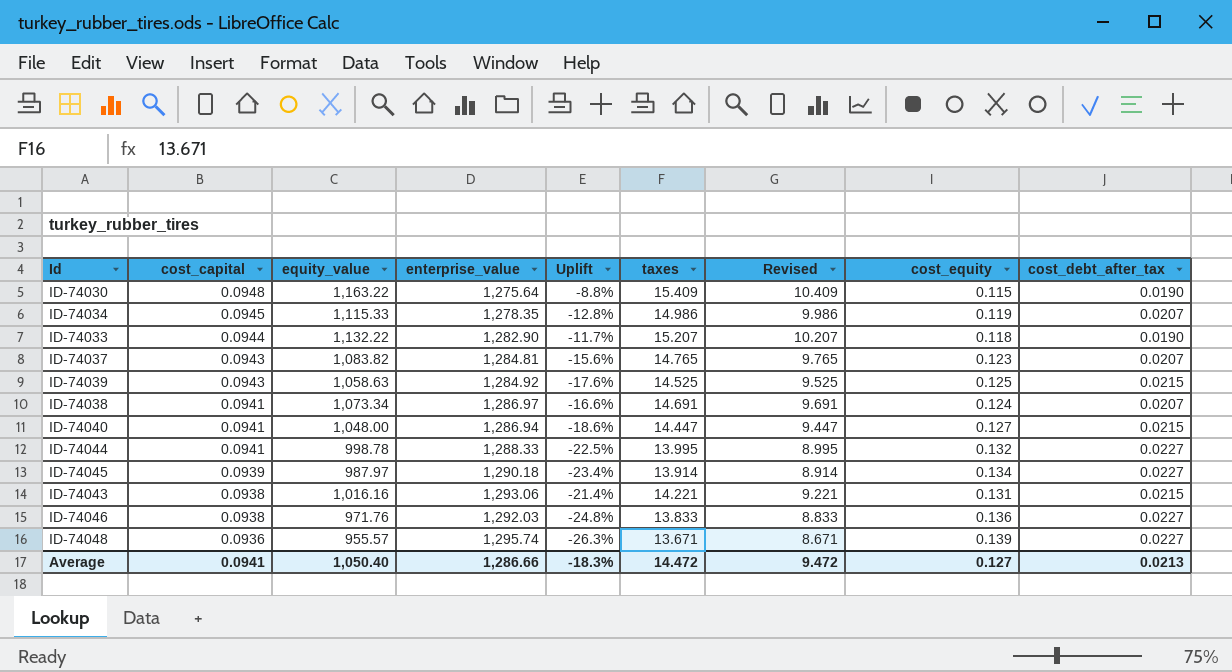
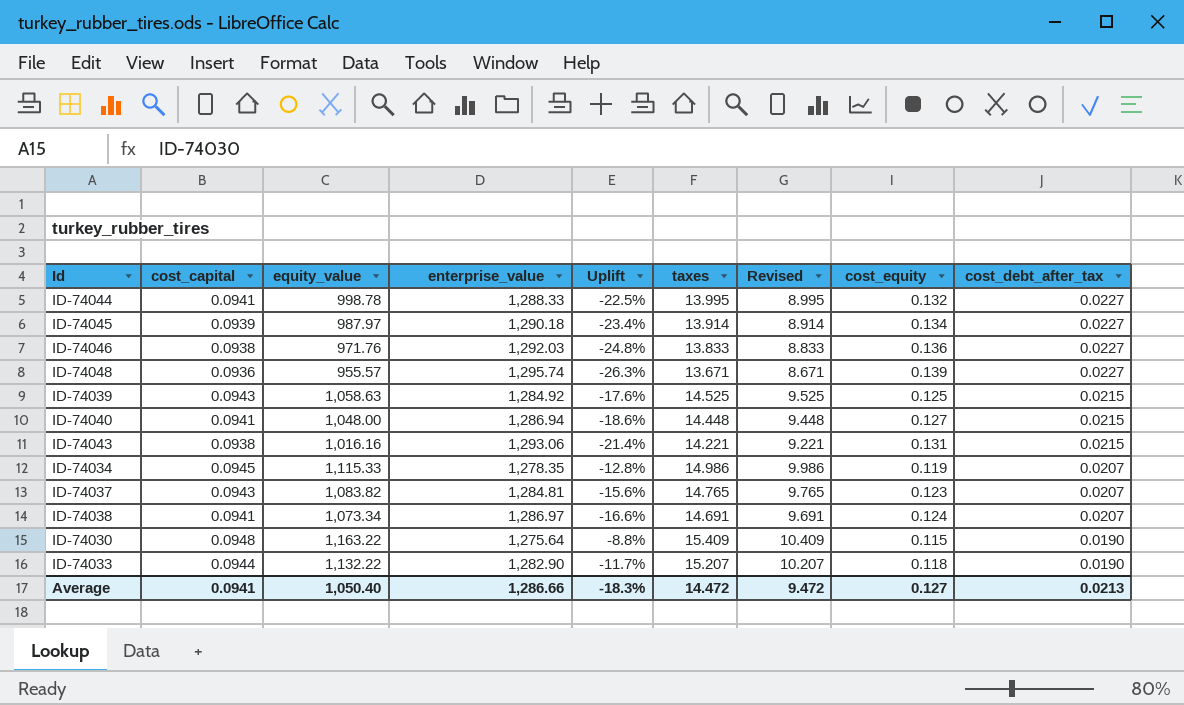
row order: cost_capital descending -> cost_debt_after_tax descending
ID-74040 | taxes: 14.447 -> 14.448
ID-74040 | Revised: 9.447 -> 9.448

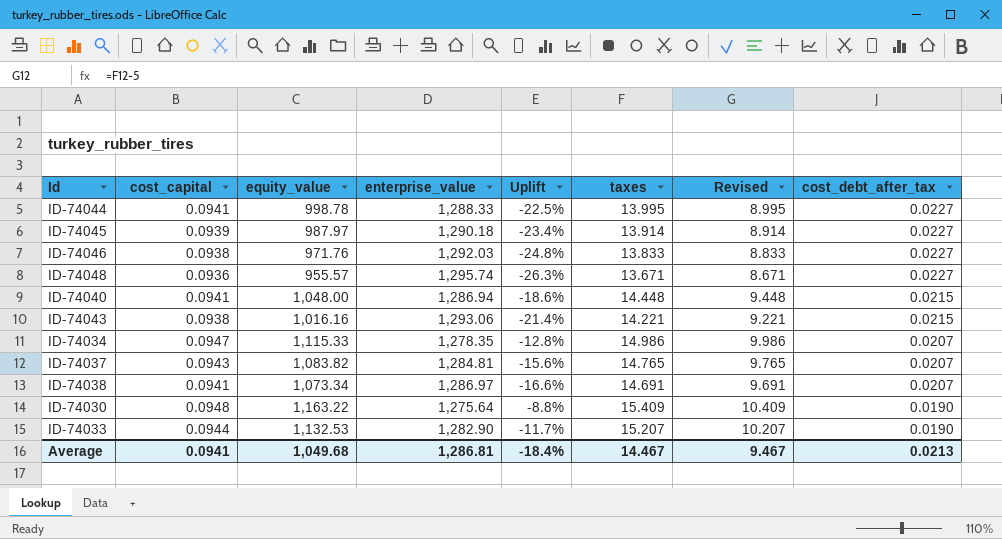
column cost_equity | position: 8 -> none
row ID-74039: 0.0943 | 1,058.63 | 1,284.92 | -17.6% | 14.525 | 9.525 | 0.125 | 0.0215 -> none
ID-74034 | cost_capital: 0.0945 -> 0.0947
ID-74033 | equity_value: 1,132.22 -> 1,132.53
Average | equity_value: 1,050.40 -> 1,049.68
Average | enterprise_value: 1,286.66 -> 1,286.81
Average | Uplift: -18.3% -> -18.4%
Average | taxes: 14.472 -> 14.467
Average | Revised: 9.472 -> 9.467

